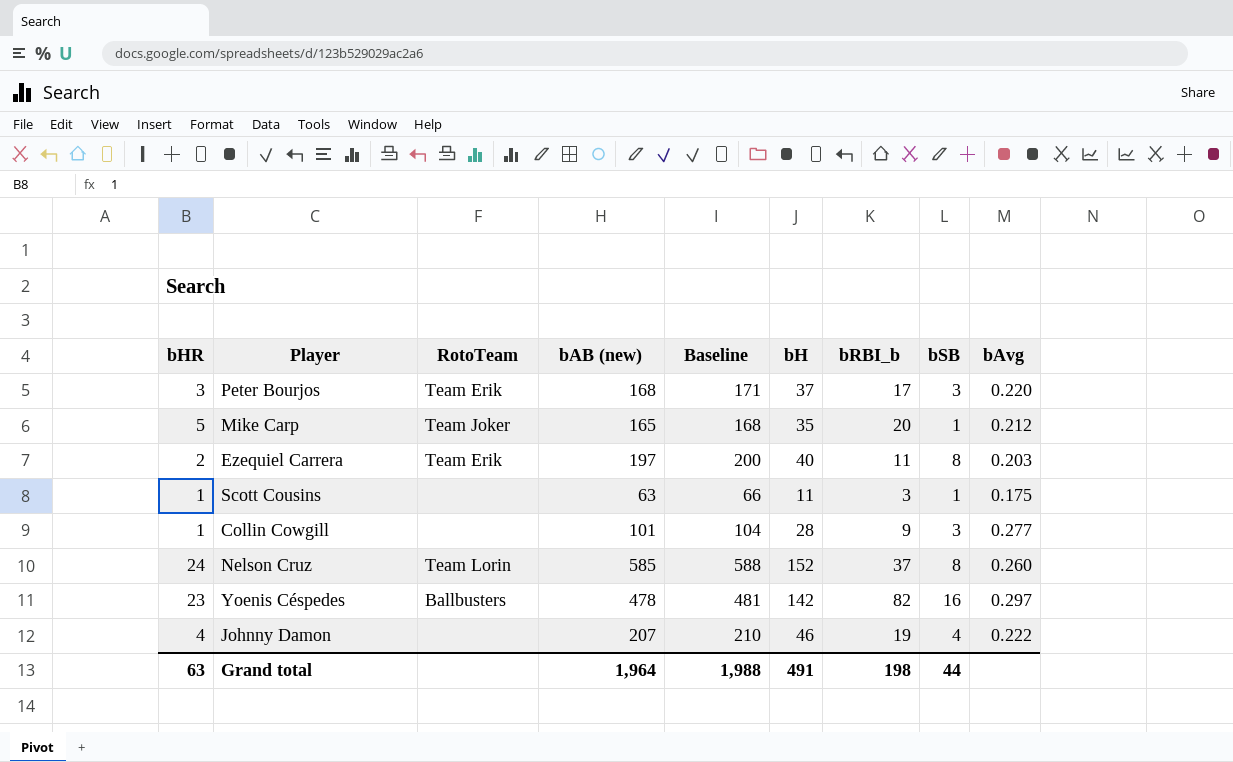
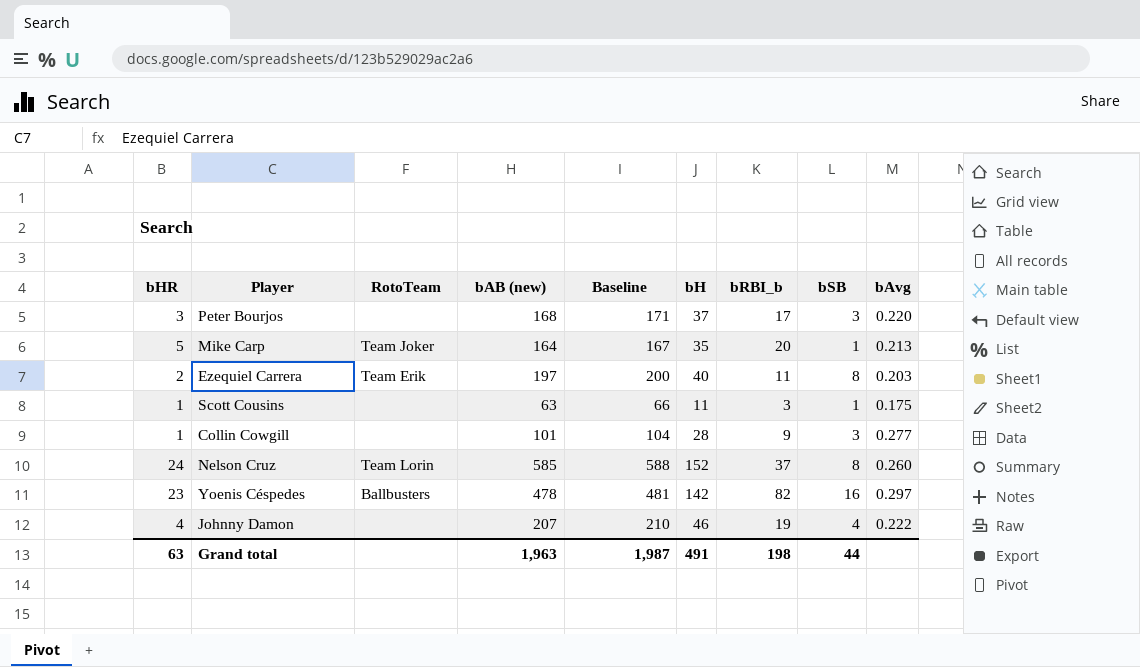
Peter Bourjos | RotoTeam: Team Erik -> none
Mike Carp | bAB (new): 165 -> 164
Mike Carp | Baseline: 168 -> 167
Mike Carp | bAvg: 0.212 -> 0.213
Grand total | bAB (new): 1,964 -> 1,963
Grand total | Baseline: 1,988 -> 1,987

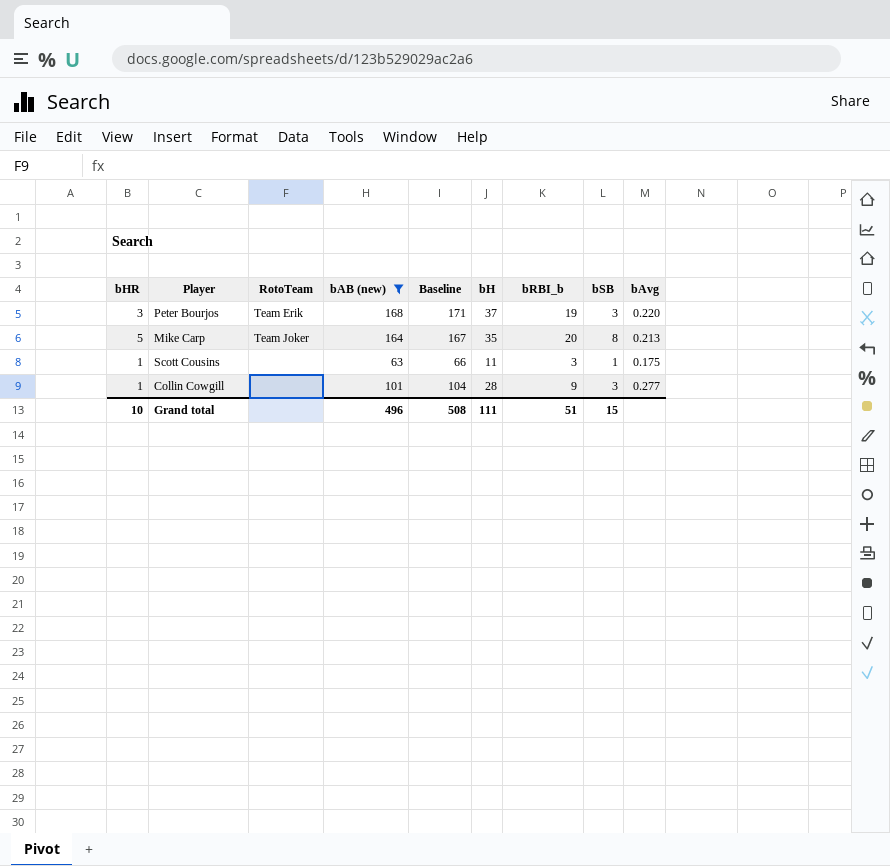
filter: none -> bAB (new) <= 168
Peter Bourjos | RotoTeam: none -> Team Erik
Peter Bourjos | bRBI_b: 17 -> 19
Mike Carp | bSB: 1 -> 8
Grand total | bHR: 63 -> 10
Grand total | bAB (new): 1,963 -> 496
Grand total | Baseline: 1,987 -> 508
Grand total | bH: 491 -> 111
Grand total | bRBI_b: 198 -> 51
Grand total | bSB: 44 -> 15

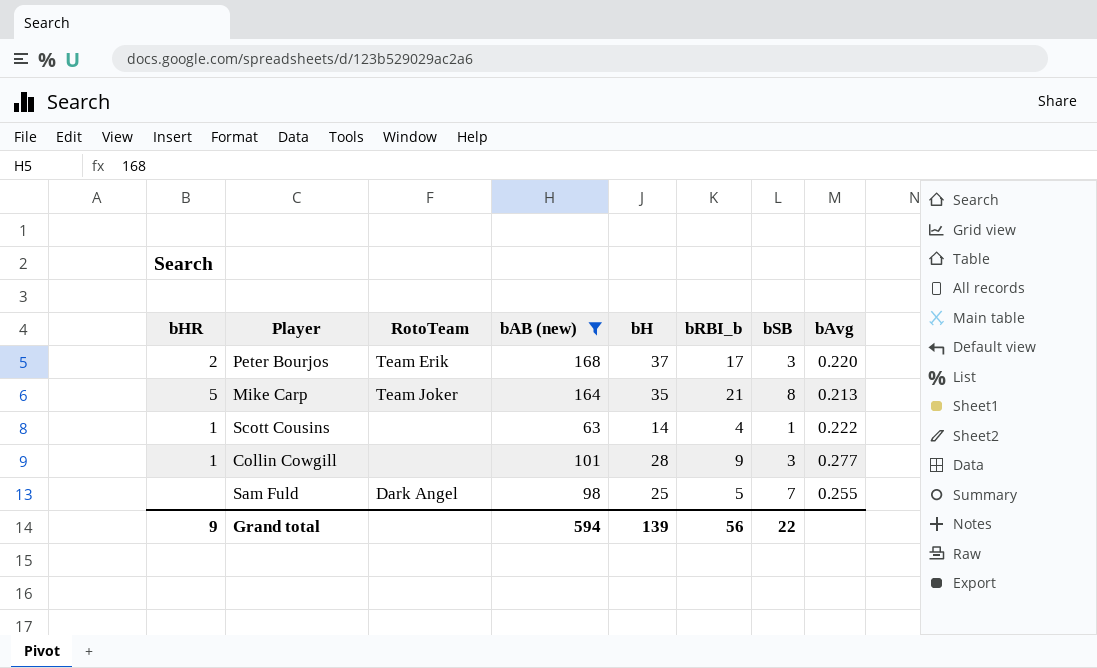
column Baseline | formula: [bAB (new)] + 3 -> none
Peter Bourjos | bHR: 3 -> 2
Peter Bourjos | bRBI_b: 19 -> 17
Mike Carp | bRBI_b: 20 -> 21
Scott Cousins | bH: 11 -> 14
Scott Cousins | bRBI_b: 3 -> 4
Scott Cousins | bAvg: 0.175 -> 0.222
row Sam Fuld: none -> none | Dark Angel | 98 | 25 | 5 | 7 | 0.255
Grand total | bHR: 10 -> 9
Grand total | bAB (new): 496 -> 594
Grand total | bH: 111 -> 139
Grand total | bRBI_b: 51 -> 56
Grand total | bSB: 15 -> 22

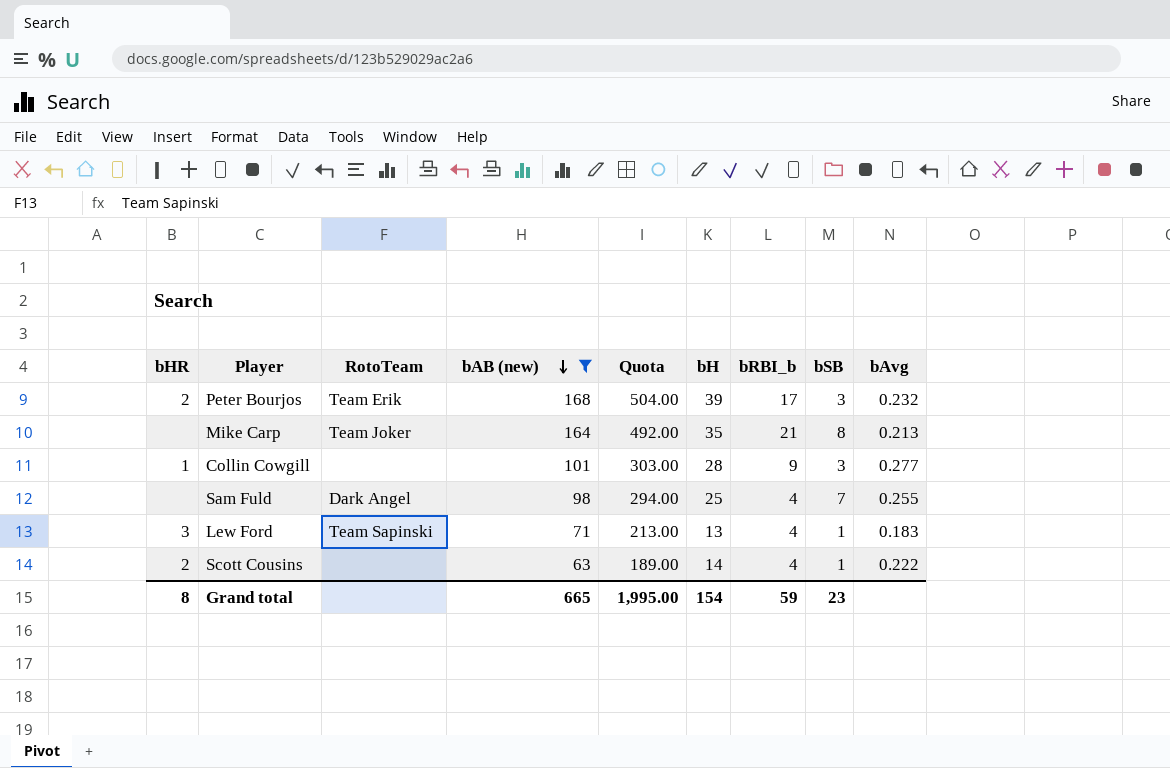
row order: none -> bAB (new) descending
column Quota | formula: none -> [bAB (new)] * 3
Peter Bourjos | bH: 37 -> 39
Peter Bourjos | bAvg: 0.220 -> 0.232
Mike Carp | bHR: 5 -> none
Sam Fuld | bRBI_b: 5 -> 4
row Lew Ford: none -> 3 | Team Sapinski | 71 | 213.00 | 13 | 4 | 1 | 0.183
Scott Cousins | bHR: 1 -> 2
Grand total | bHR: 9 -> 8
Grand total | bAB (new): 594 -> 665
Grand total | bH: 139 -> 154
Grand total | bRBI_b: 56 -> 59
Grand total | bSB: 22 -> 23

